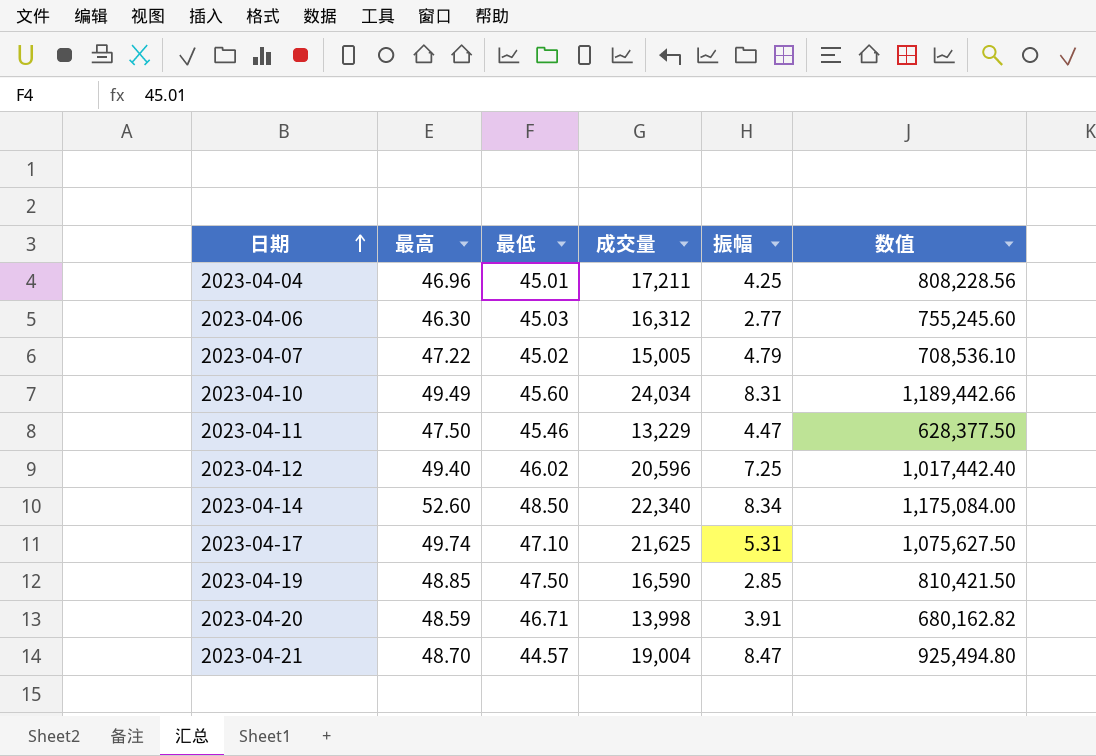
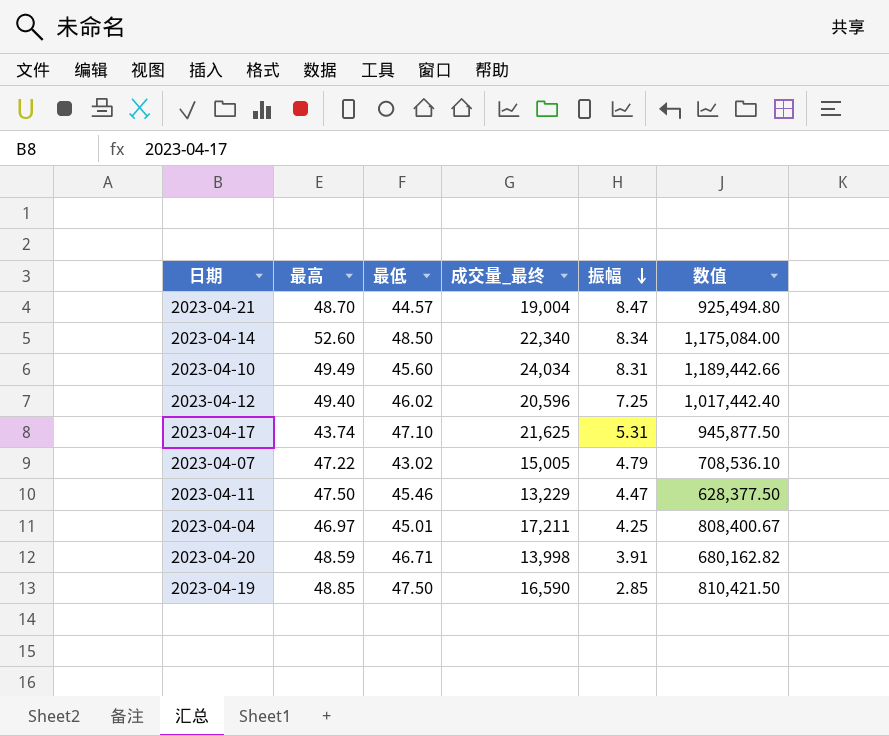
row order: 日期 ascending -> 振幅 descending
column name: 成交量 -> 成交量_最终
row 2023-04-06: 46.30 | 45.03 | 16,312 | 2.77 | 755,245.60 -> none
2023-04-17 | 最高: 49.74 -> 43.74
2023-04-17 | 数值: 1,075,627.50 -> 945,877.50
2023-04-07 | 最低: 45.02 -> 43.02
2023-04-04 | 最高: 46.96 -> 46.97
2023-04-04 | 数值: 808,228.56 -> 808,400.67

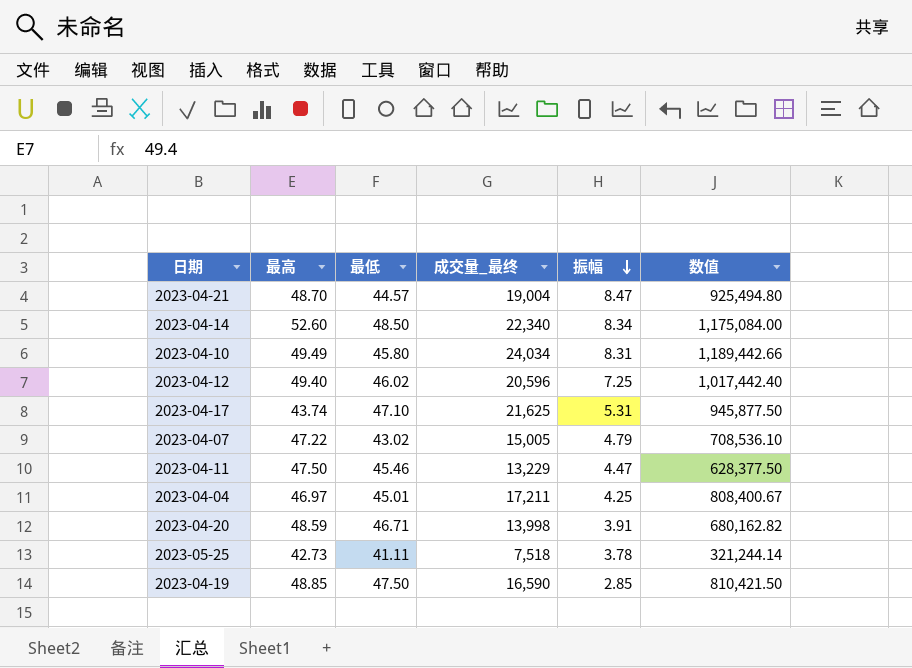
2023-04-10 | 最低: 45.60 -> 45.80
row 2023-05-25: none -> 42.73 | 41.11 | 7,518 | 3.78 | 321,244.14

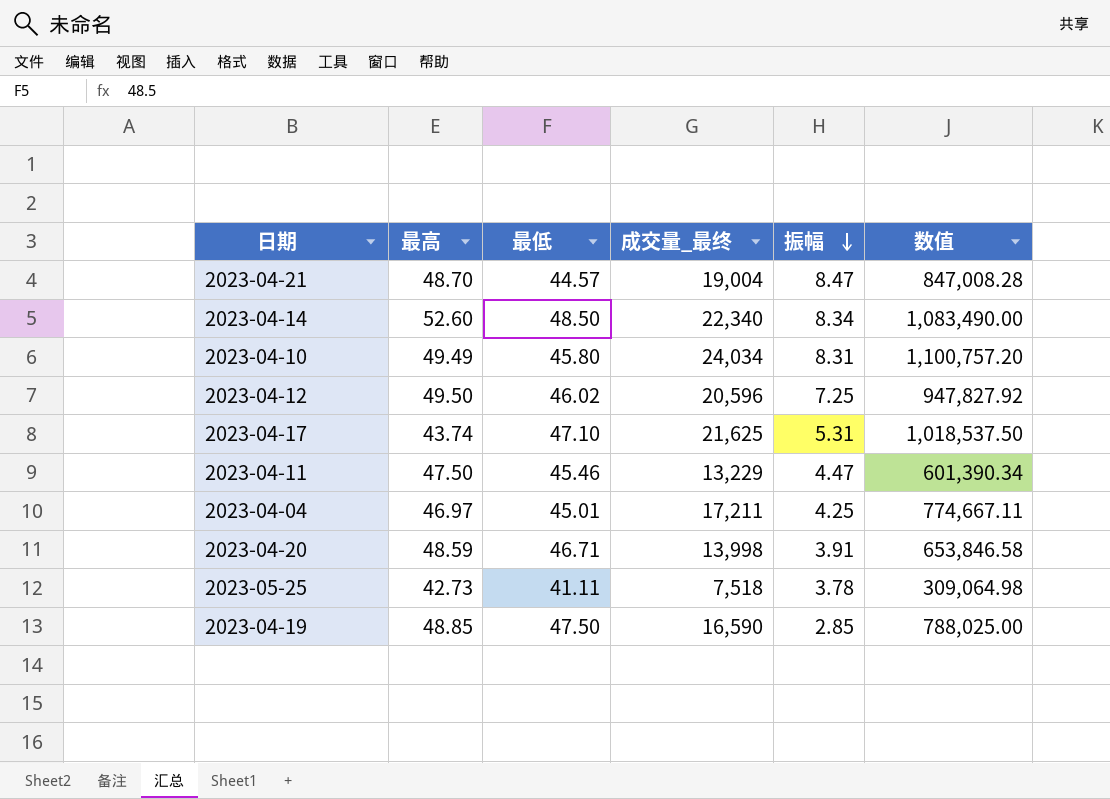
column 数值 | formula: [最高] * [成交量_最终] -> [最低] * [成交量_最终]
row 2023-04-07: 47.22 | 43.02 | 15,005 | 4.79 | 708,536.10 -> none
2023-04-12 | 最高: 49.40 -> 49.50

